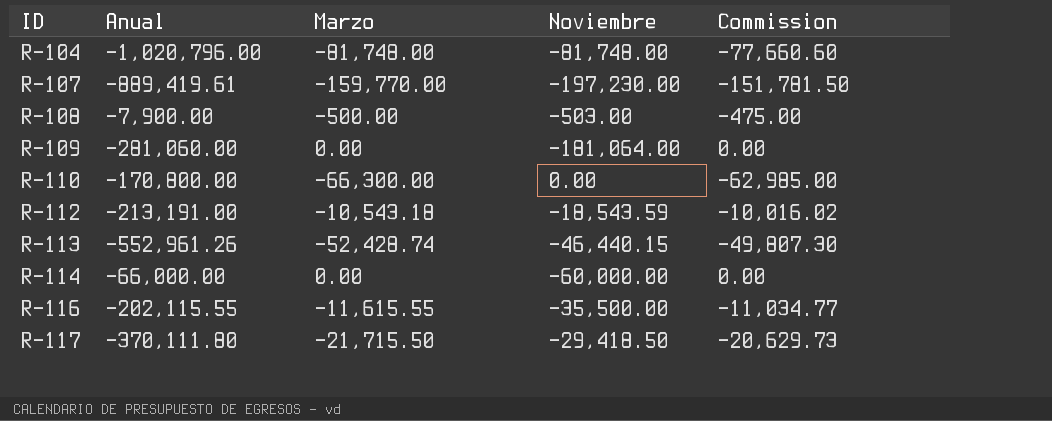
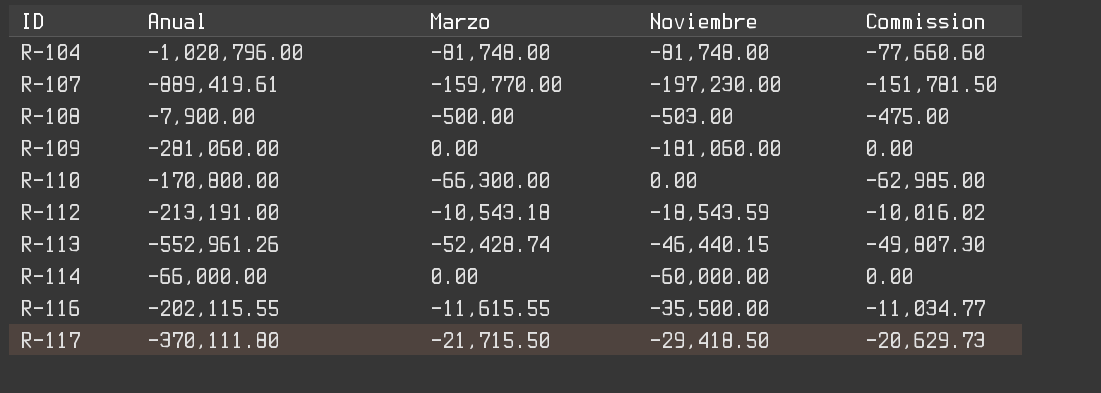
R-109 | Noviembre: -181,064.00 -> -181,060.00

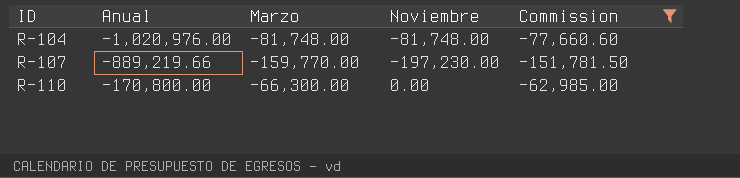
filter: none -> Commission <= -62,985.00
R-104 | Anual: -1,020,796.00 -> -1,020,976.00
R-107 | Anual: -889,419.61 -> -889,219.66

